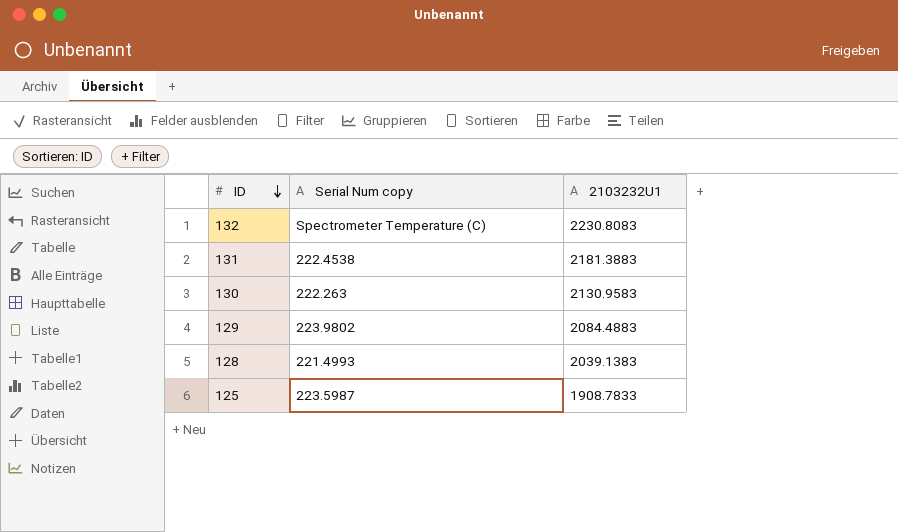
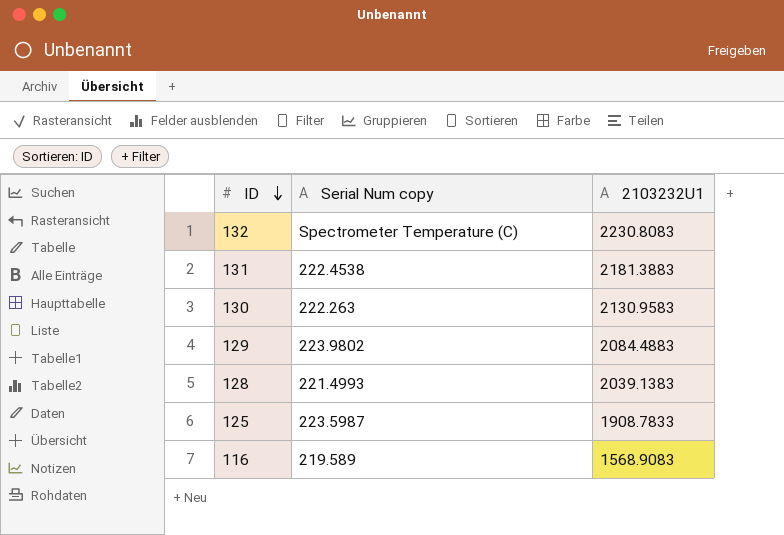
row 116: none -> 219.589 | 1568.9083

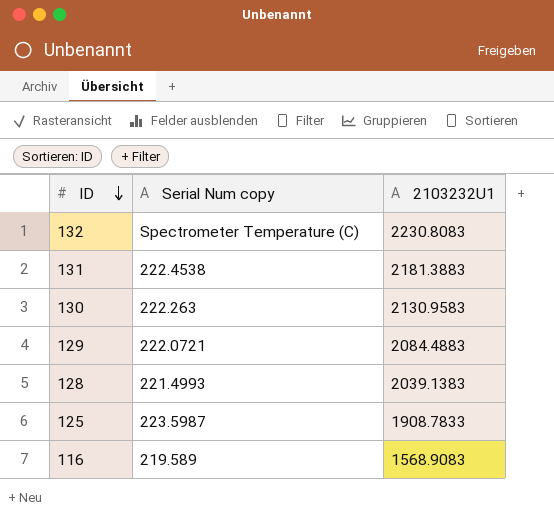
129 | Serial Num copy: 223.9802 -> 222.0721

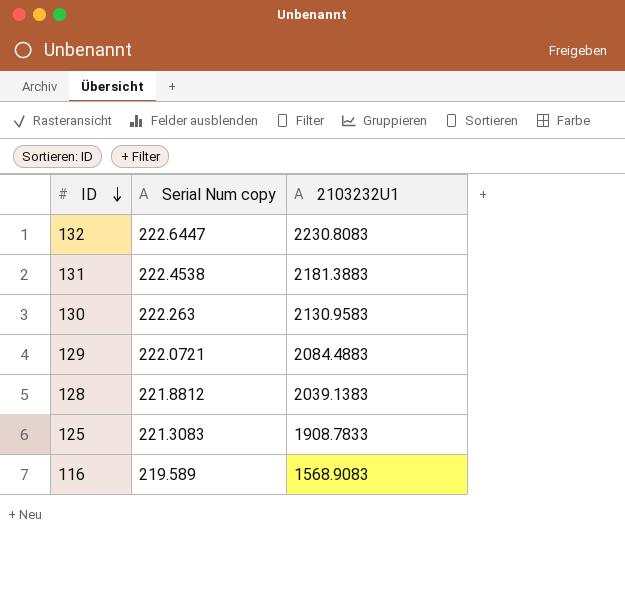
132 | Serial Num copy: Spectrometer Temperature (C) -> 222.6447
128 | Serial Num copy: 221.4993 -> 221.8812
125 | Serial Num copy: 223.5987 -> 221.3083

